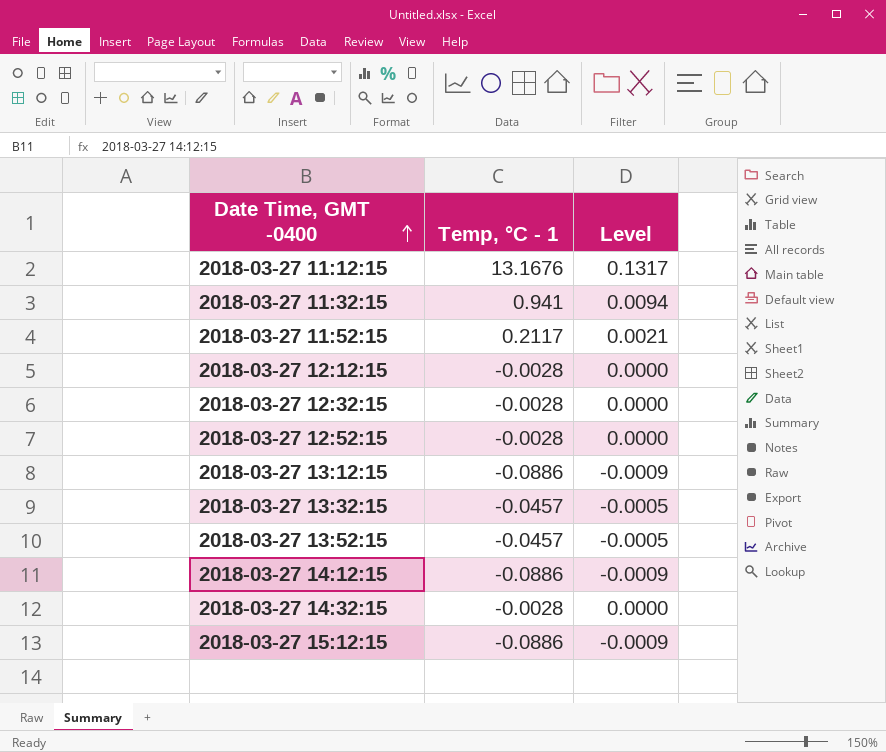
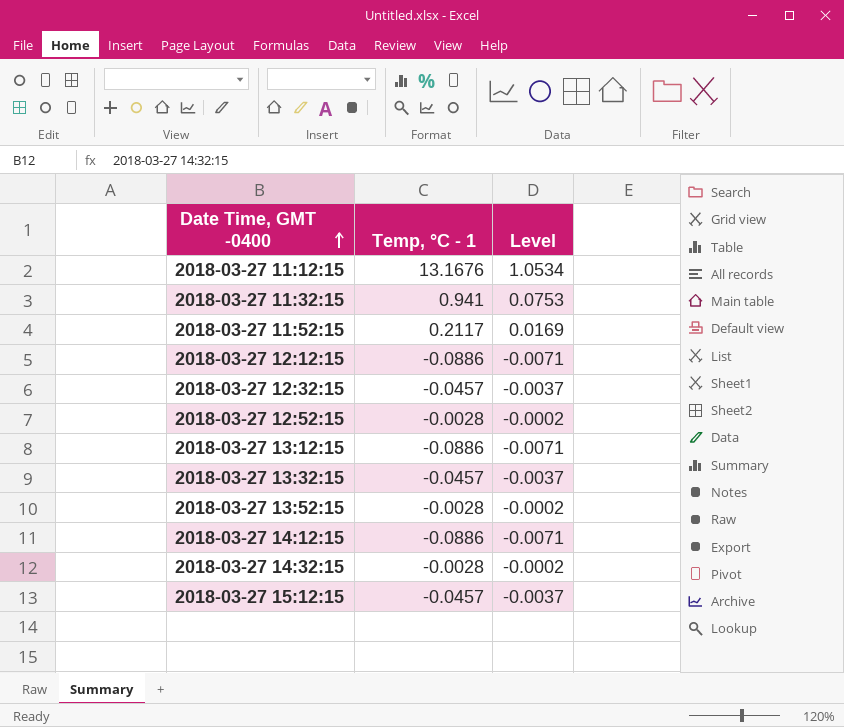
column Level | formula: [Temp, °C - 1] * 0.01 -> [Temp, °C - 1] * 0.08
2018-03-27 12:12:15 | Temp, °C - 1: -0.0028 -> -0.0886
2018-03-27 12:32:15 | Temp, °C - 1: -0.0028 -> -0.0457
2018-03-27 13:52:15 | Temp, °C - 1: -0.0457 -> -0.0028
2018-03-27 15:12:15 | Temp, °C - 1: -0.0886 -> -0.0457

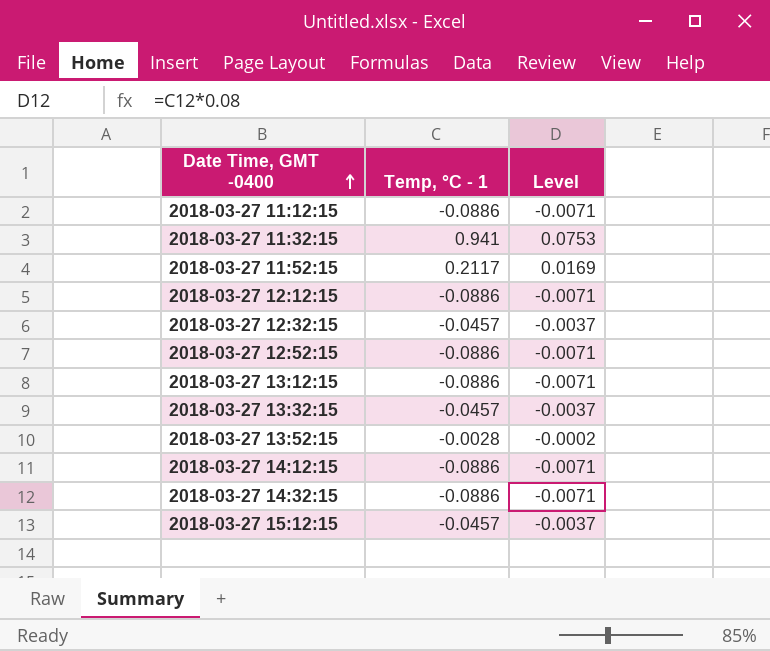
2018-03-27 11:12:15 | Temp, °C - 1: 13.1676 -> -0.0886
2018-03-27 11:12:15 | Level: 1.0534 -> -0.0071
2018-03-27 12:52:15 | Temp, °C - 1: -0.0028 -> -0.0886
2018-03-27 12:52:15 | Level: -0.0002 -> -0.0071
2018-03-27 14:32:15 | Temp, °C - 1: -0.0028 -> -0.0886
2018-03-27 14:32:15 | Level: -0.0002 -> -0.0071

